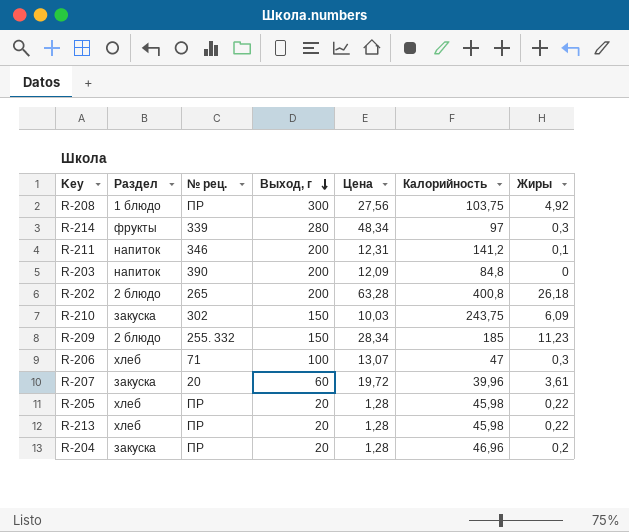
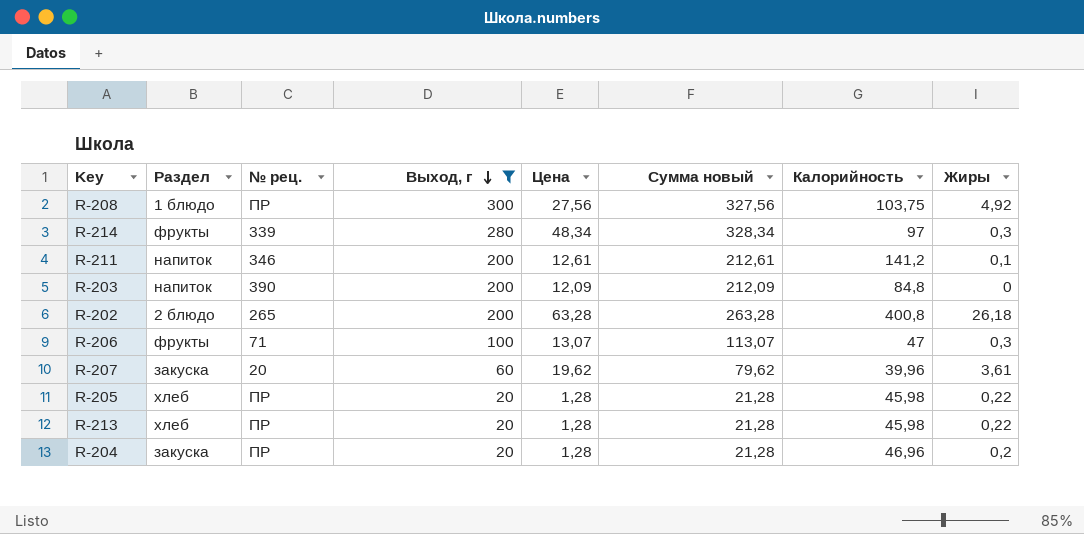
filter: none -> Выход, г != 150
column Сумма новый | formula: none -> [Выход, г] + [Цена]
R-211 | Цена: 12,31 -> 12,61
R-206 | Раздел: хлеб -> фрукты
R-207 | Цена: 19,72 -> 19,62

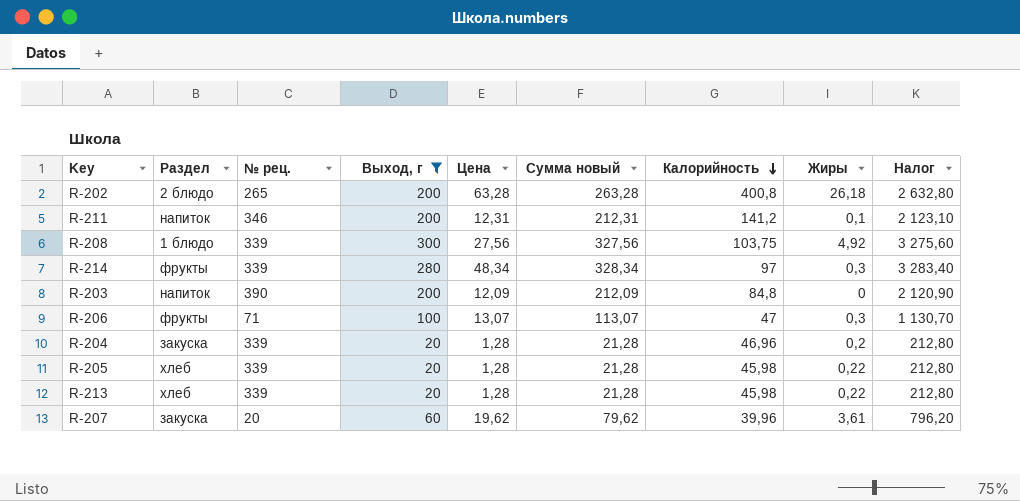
row order: Выход, г descending -> Калорийность descending
column Налог | formula: none -> [Сумма новый] * 10
R-211 | Цена: 12,61 -> 12,31
R-211 | Сумма новый: 212,61 -> 212,31
R-208 | № рец.: ПР -> 339
R-204 | № рец.: ПР -> 339
R-205 | № рец.: ПР -> 339
R-213 | № рец.: ПР -> 339

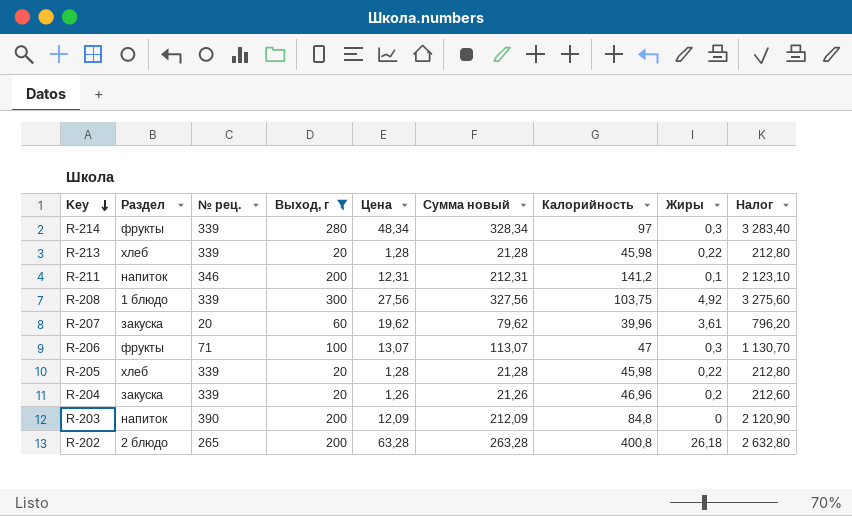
row order: Калорийность descending -> Key descending
R-204 | Цена: 1,28 -> 1,26
R-204 | Сумма новый: 21,28 -> 21,26
R-204 | Налог: 212,80 -> 212,60

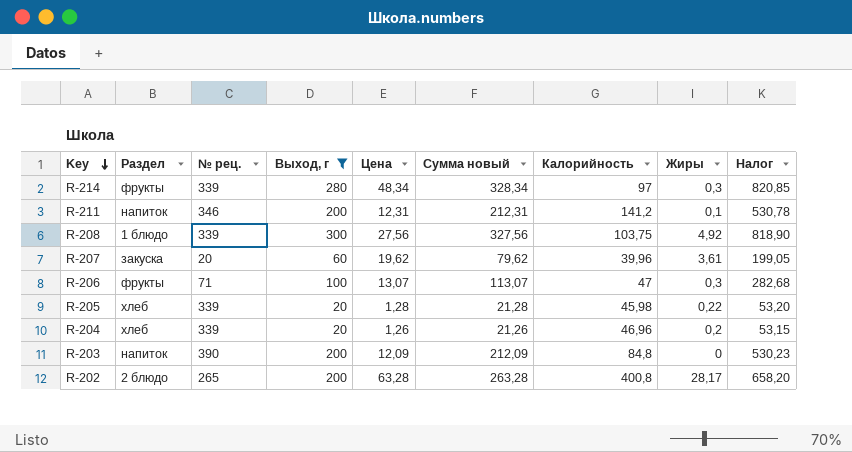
column Налог | formula: [Сумма новый] * 10 -> [Сумма новый] * 2,5
row R-213: хлеб | 339 | 20 | 1,28 | 21,28 | 45,98 | 0,22 | 212,80 -> none
R-204 | Раздел: закуска -> хлеб
R-202 | Жиры: 26,18 -> 28,17

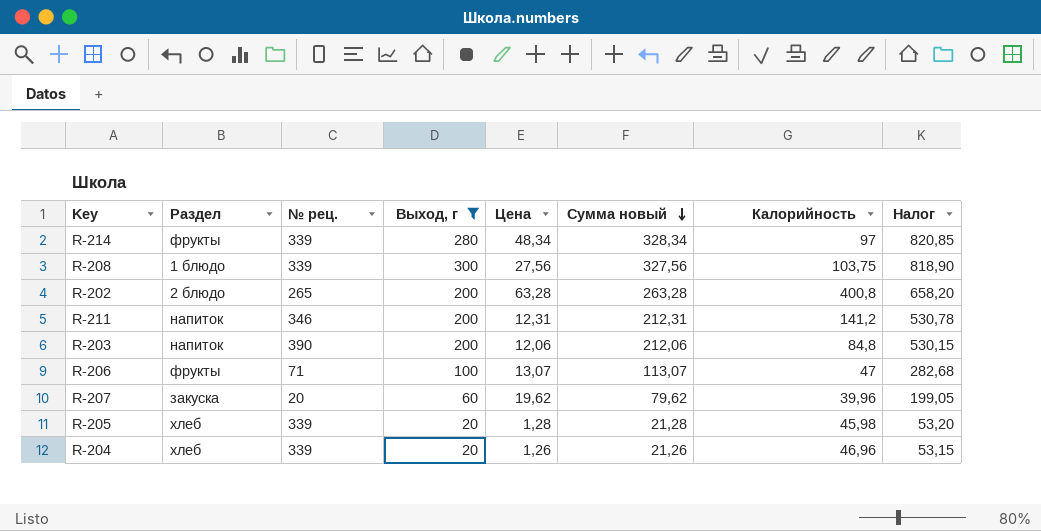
row order: Key descending -> Сумма новый descending
column Жиры | position: 8 -> none
R-203 | Цена: 12,09 -> 12,06
R-203 | Сумма новый: 212,09 -> 212,06
R-203 | Налог: 530,23 -> 530,15

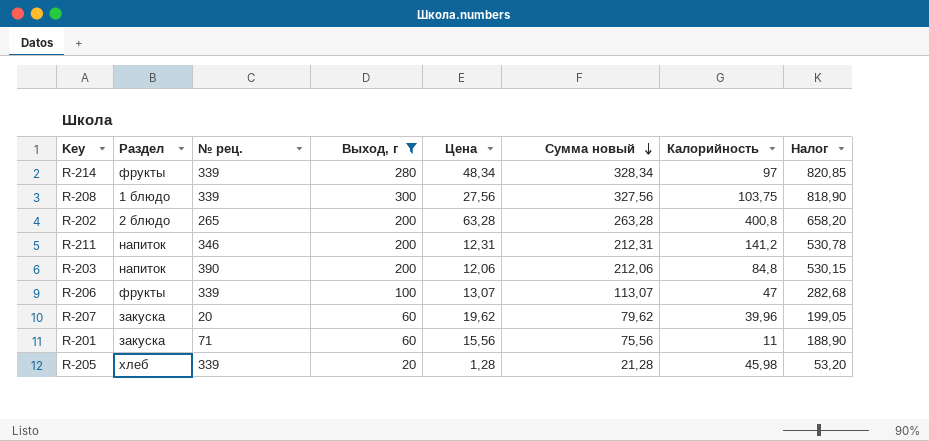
row R-204: хлеб | 339 | 20 | 1,26 | 21,26 | 46,96 | 53,15 -> none
R-206 | № рец.: 71 -> 339
row R-201: none -> закуска | 71 | 60 | 15,56 | 75,56 | 11 | 188,90

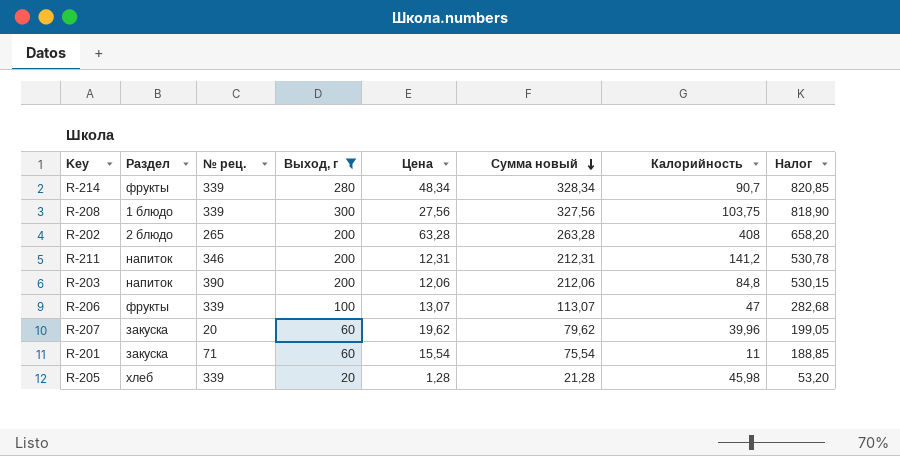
R-214 | Калорийность: 97 -> 90,7
R-202 | Калорийность: 400,8 -> 408
R-201 | Цена: 15,56 -> 15,54
R-201 | Сумма новый: 75,56 -> 75,54
R-201 | Налог: 188,90 -> 188,85

